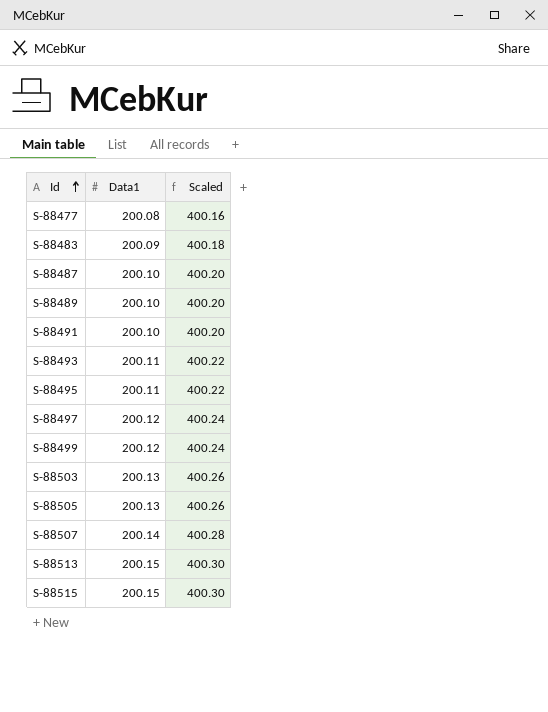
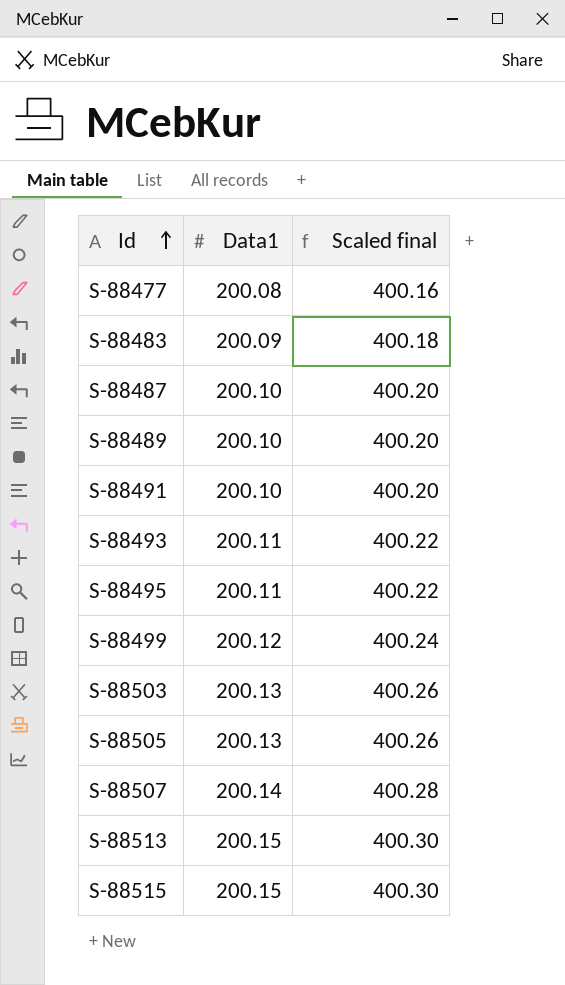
column name: Scaled -> Scaled final
row S-88497: 200.12 | 400.24 -> none

